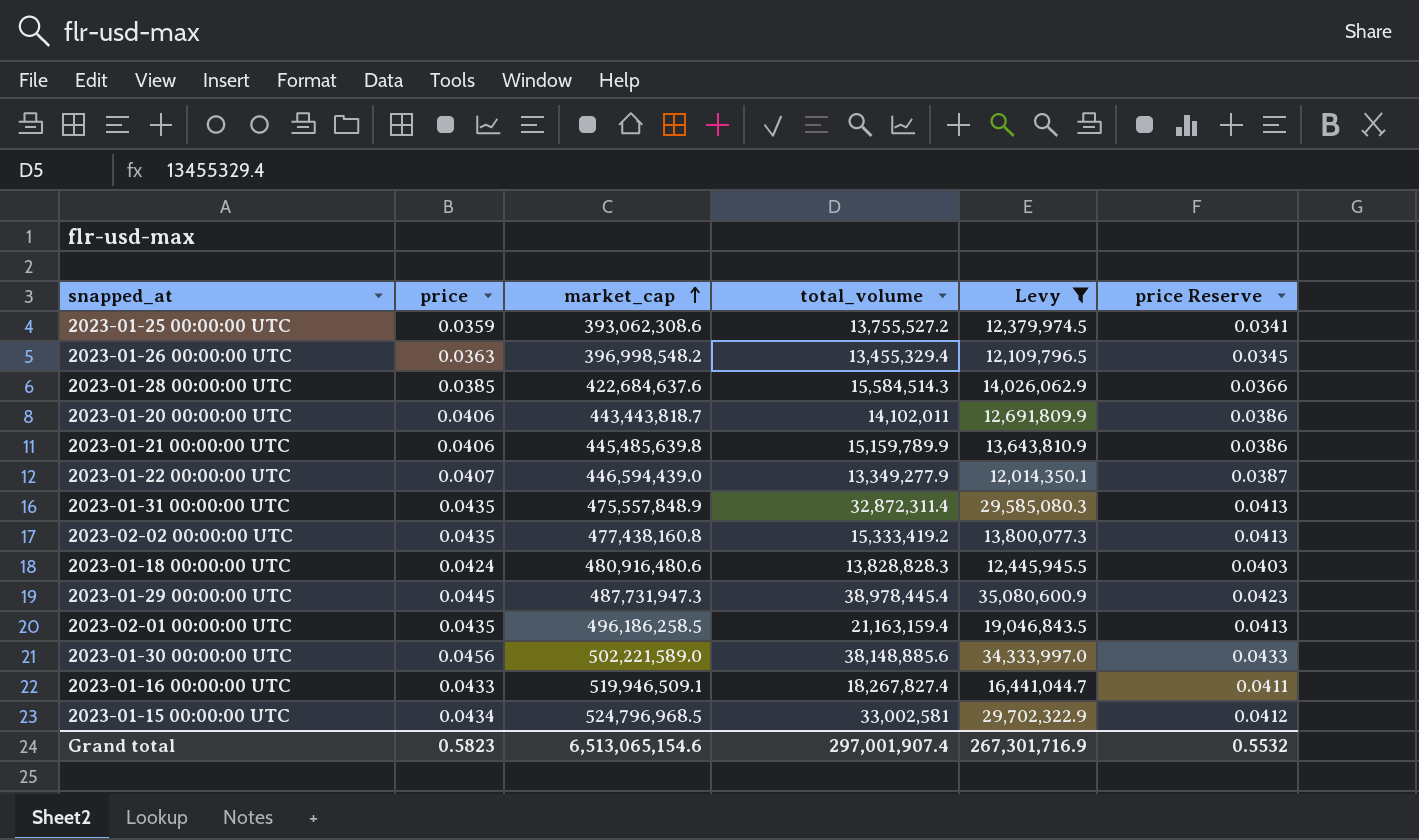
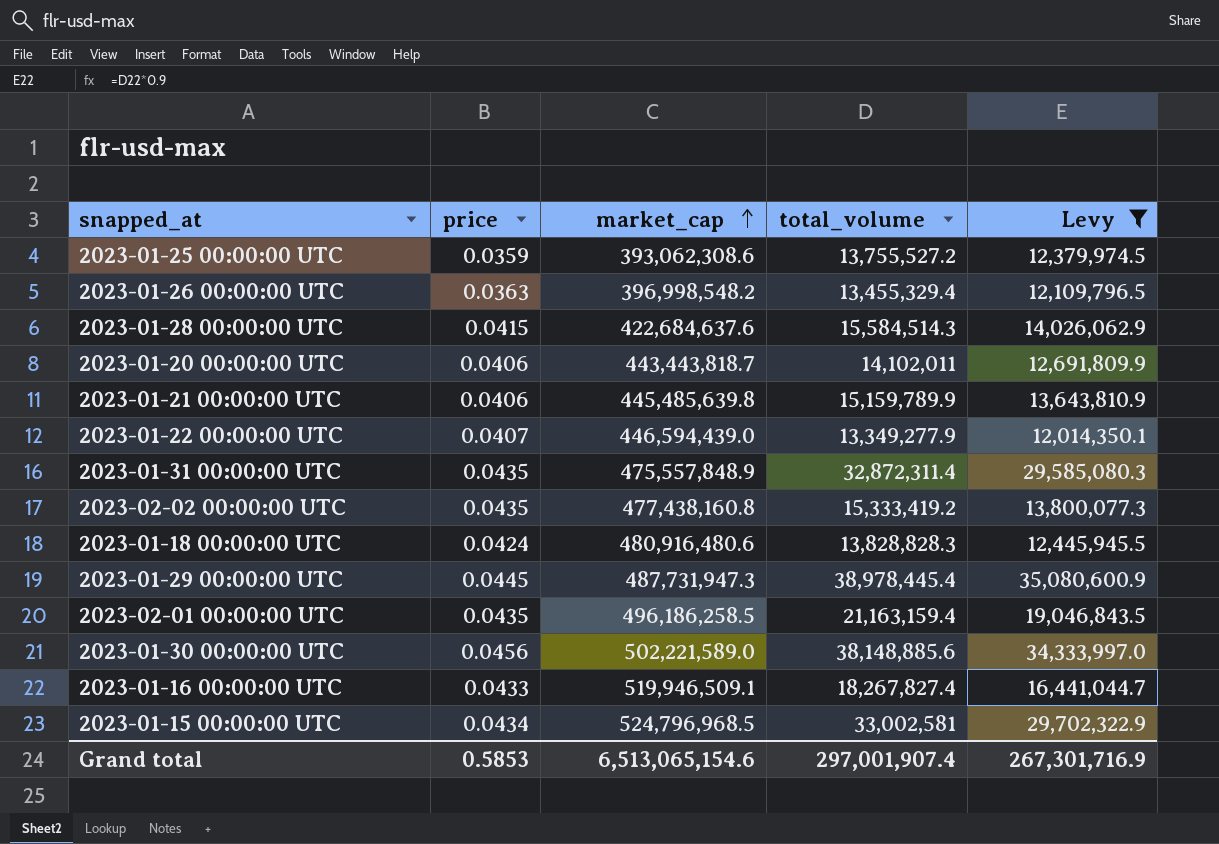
column price Reserve | formula: [price] * 0.95 -> none
2023-01-28 00:00:00 UTC | price: 0.0385 -> 0.0415
Grand total | price: 0.5823 -> 0.5853

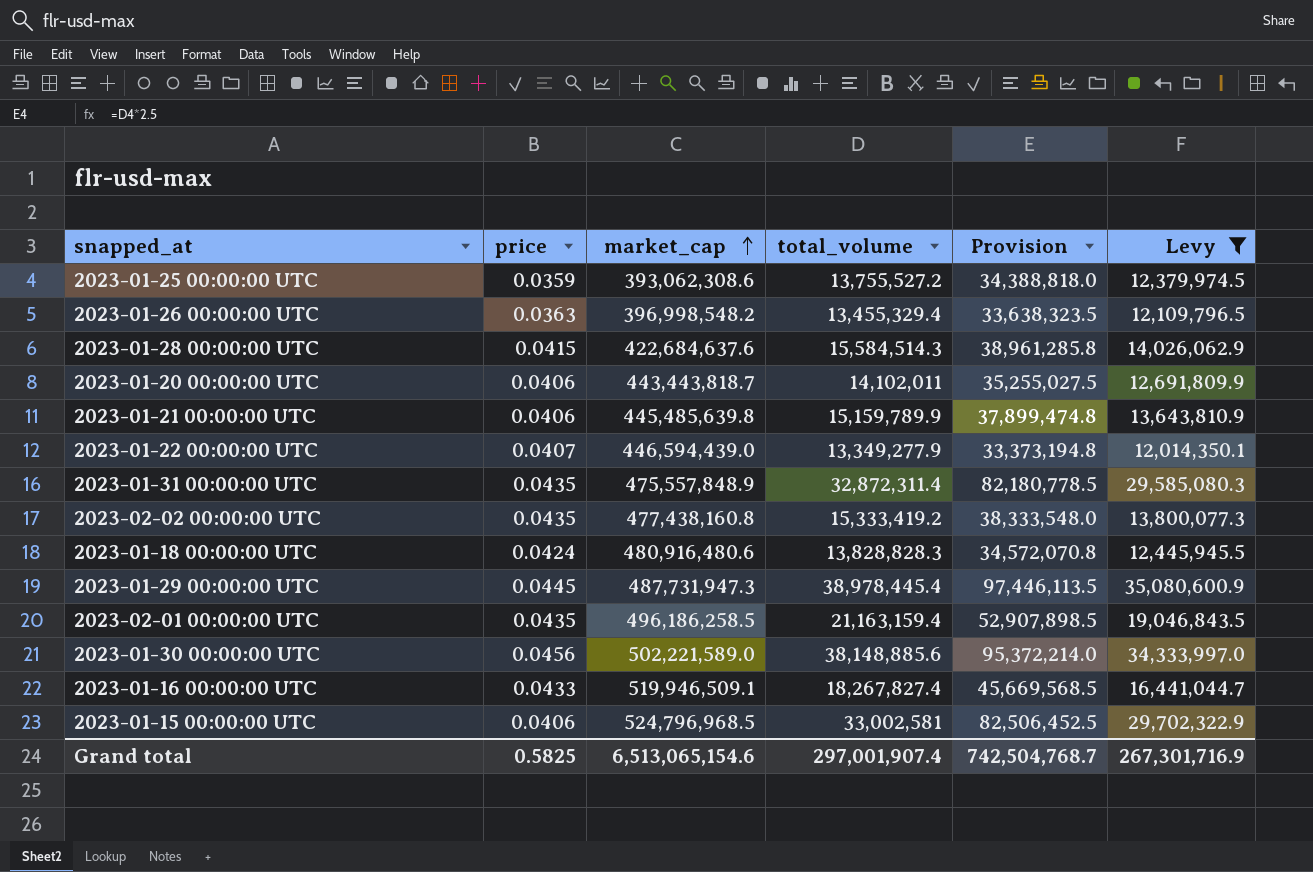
column Provision | formula: none -> [total_volume] * 2.5
2023-01-15 00:00:00 UTC | price: 0.0434 -> 0.0406
Grand total | price: 0.5853 -> 0.5825

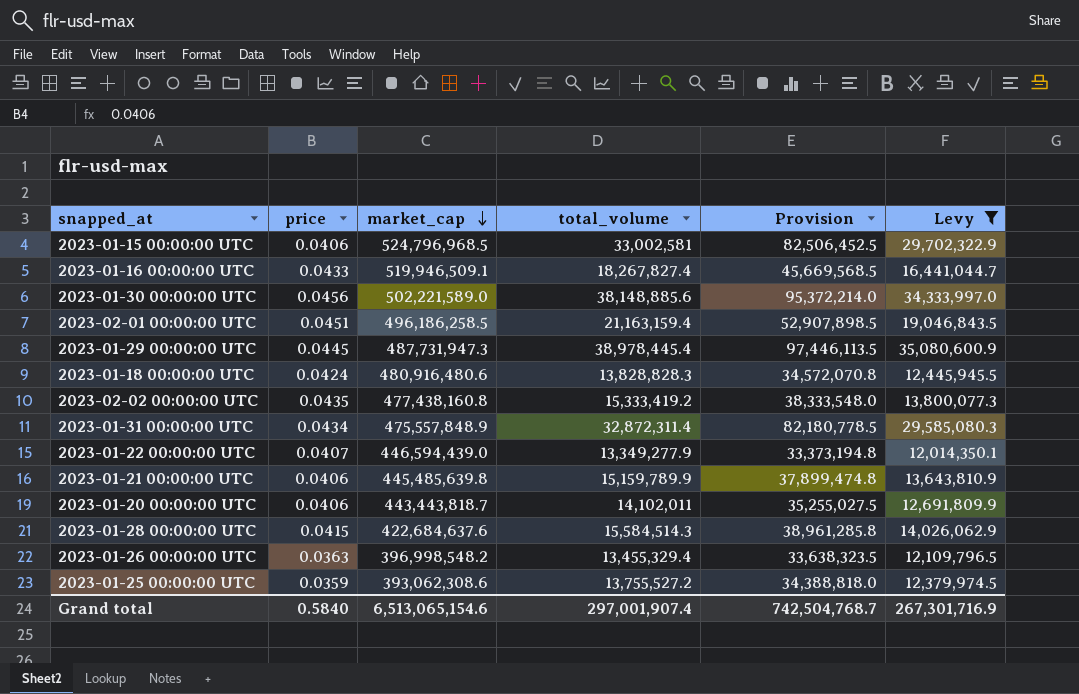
row order: market_cap ascending -> market_cap descending
2023-02-01 00:00:00 UTC | price: 0.0435 -> 0.0451
2023-01-31 00:00:00 UTC | price: 0.0435 -> 0.0434
Grand total | price: 0.5825 -> 0.5840

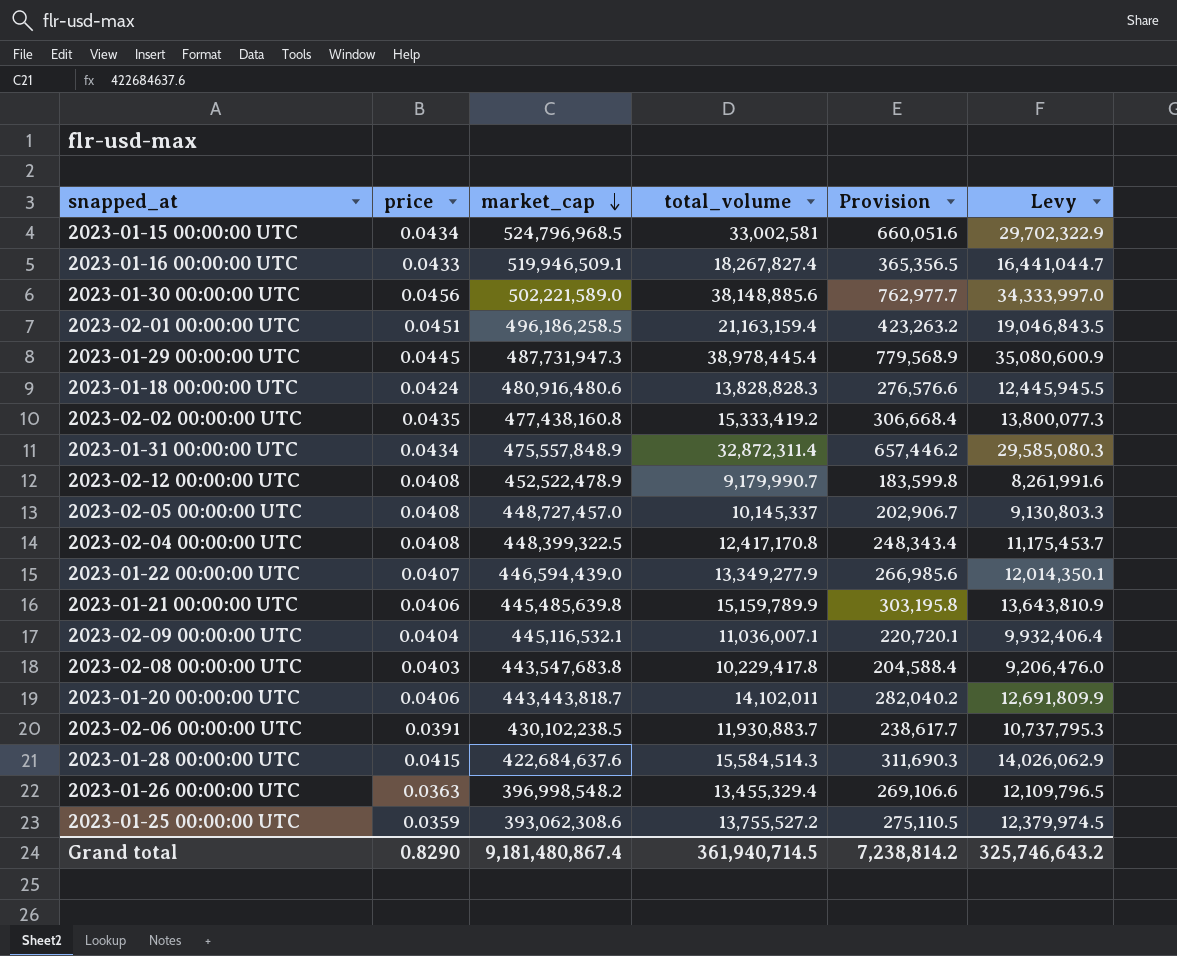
filter: Levy >= 12,014,350.1 -> none
column Provision | formula: [total_volume] * 2.5 -> [total_volume] * 0.02
2023-01-15 00:00:00 UTC | price: 0.0406 -> 0.0434
Grand total | price: 0.5840 -> 0.8290
Grand total | market_cap: 6,513,065,154.6 -> 9,181,480,867.4
Grand total | total_volume: 297,001,907.4 -> 361,940,714.5
Grand total | Provision: 742,504,768.7 -> 7,238,814.2
Grand total | Levy: 267,301,716.9 -> 325,746,643.2

